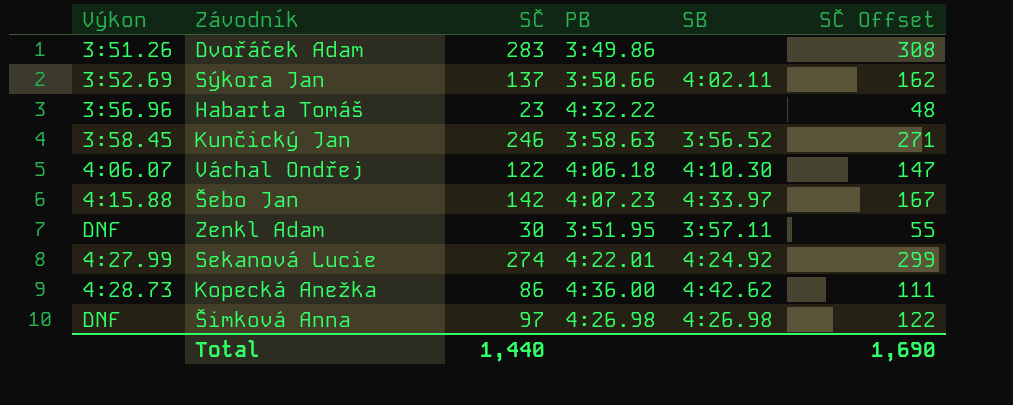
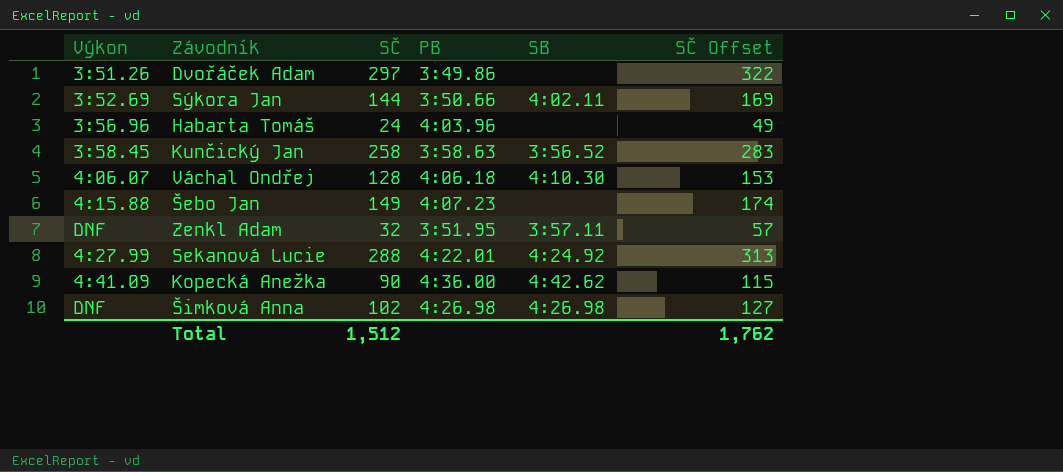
Dvořáček Adam | SČ: 283 -> 297
Dvořáček Adam | SČ Offset: 308 -> 322
Sýkora Jan | SČ: 137 -> 144
Sýkora Jan | SČ Offset: 162 -> 169
Habarta Tomáš | SČ: 23 -> 24
Habarta Tomáš | PB: 4:32.22 -> 4:03.96
Habarta Tomáš | SČ Offset: 48 -> 49
Kunčický Jan | SČ: 246 -> 258
Kunčický Jan | SČ Offset: 271 -> 283
Váchal Ondřej | SČ: 122 -> 128
Váchal Ondřej | SČ Offset: 147 -> 153
Šebo Jan | SČ: 142 -> 149
Šebo Jan | SB: 4:33.97 -> none
Šebo Jan | SČ Offset: 167 -> 174
Zenkl Adam | SČ: 30 -> 32
Zenkl Adam | SČ Offset: 55 -> 57
Sekanová Lucie | SČ: 274 -> 288
Sekanová Lucie | SČ Offset: 299 -> 313
Kopecká Anežka | Výkon: 4:28.73 -> 4:41.09
Kopecká Anežka | SČ: 86 -> 90
Kopecká Anežka | SČ Offset: 111 -> 115
Šimková Anna | SČ: 97 -> 102
Šimková Anna | SČ Offset: 122 -> 127
Total | SČ: 1,440 -> 1,512
Total | SČ Offset: 1,690 -> 1,762

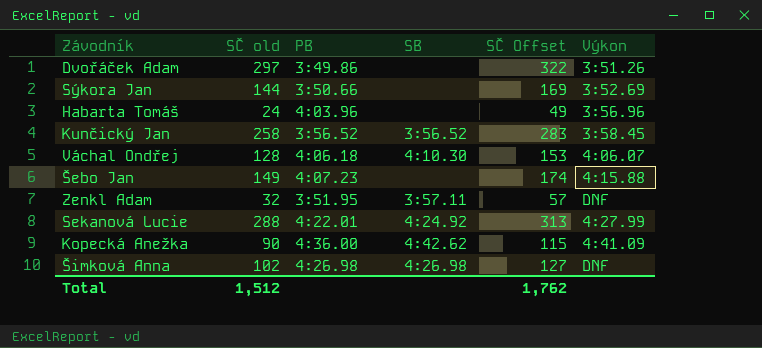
column name: SČ -> SČ old
column Výkon | position: 1 -> 6
Sýkora Jan | SB: 4:02.11 -> none
Kunčický Jan | PB: 3:58.63 -> 3:56.52

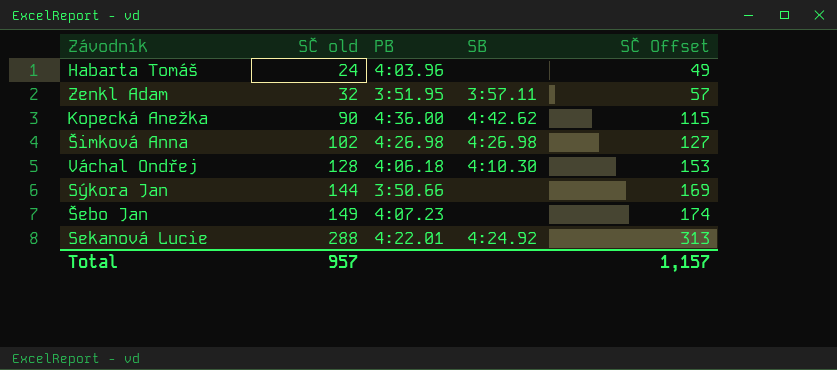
row order: none -> SČ old ascending
column Výkon | position: 6 -> none
row Dvořáček Adam: 297 | 3:49.86 | none | 322 | 3:51.26 -> none
row Kunčický Jan: 258 | 3:56.52 | 3:56.52 | 283 | 3:58.45 -> none
Total | SČ old: 1,512 -> 957
Total | SČ Offset: 1,762 -> 1,157

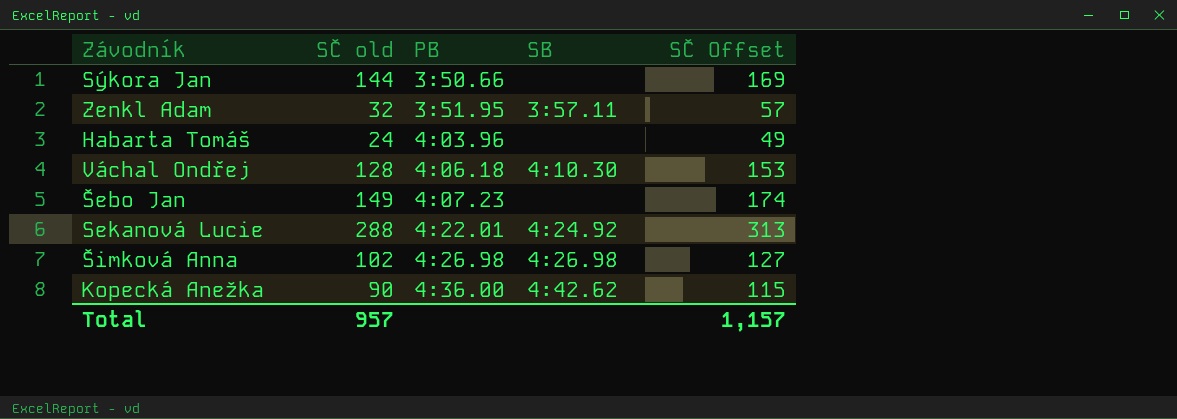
row order: SČ old ascending -> PB ascending

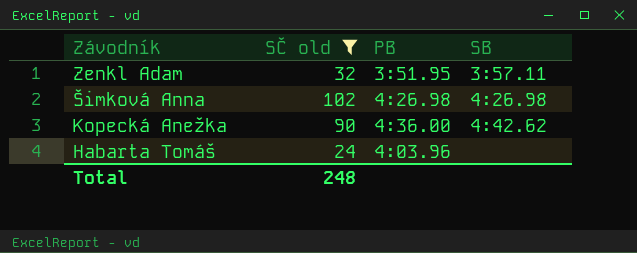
filter: none -> SČ old <= 102
row order: PB ascending -> Závodník descending
column SČ Offset | formula: [SČ old] + 25 -> none
Total | SČ old: 957 -> 248

